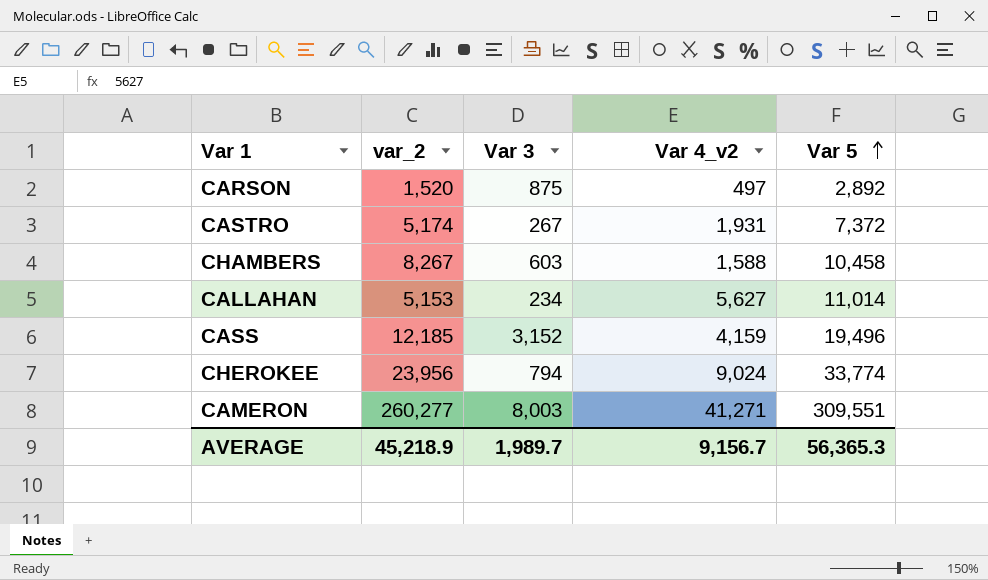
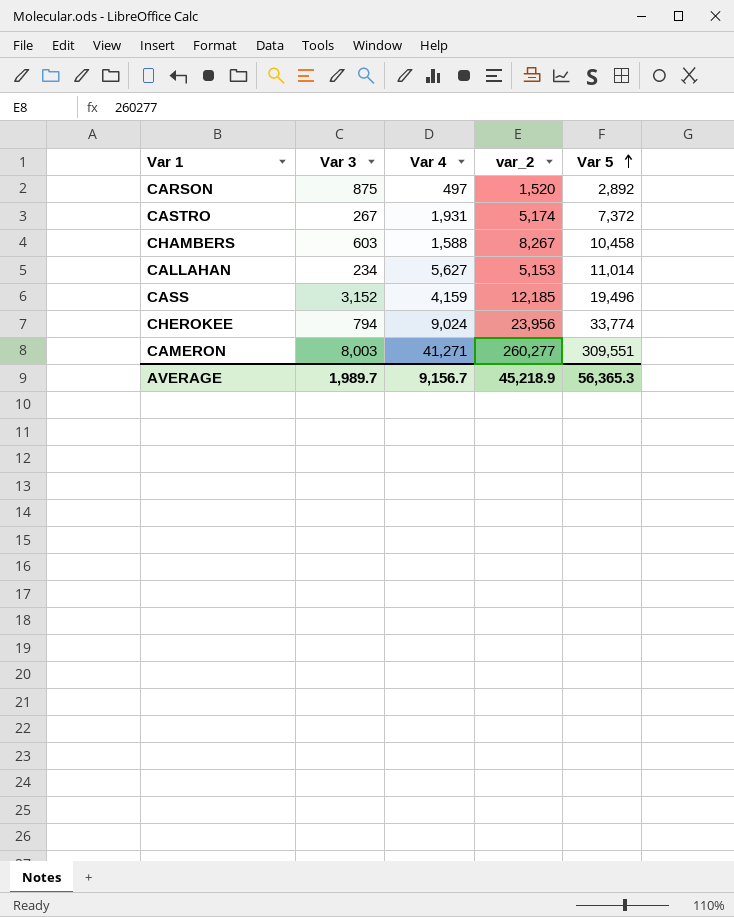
column name: Var 4_v2 -> Var 4
column var_2 | position: 2 -> 4

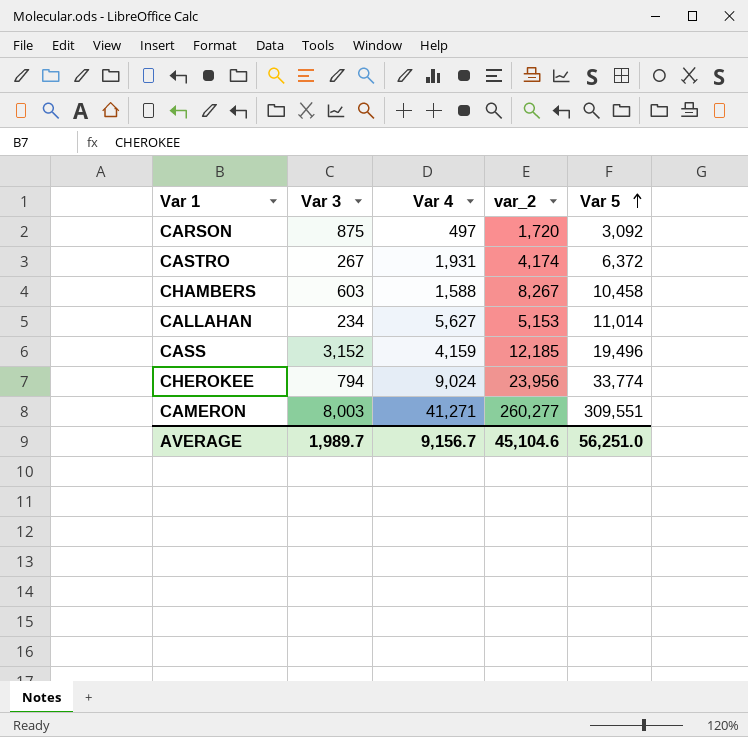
CARSON | var_2: 1,520 -> 1,720
CARSON | Var 5: 2,892 -> 3,092
CASTRO | var_2: 5,174 -> 4,174
CASTRO | Var 5: 7,372 -> 6,372
AVERAGE | var_2: 45,218.9 -> 45,104.6
AVERAGE | Var 5: 56,365.3 -> 56,251.0

